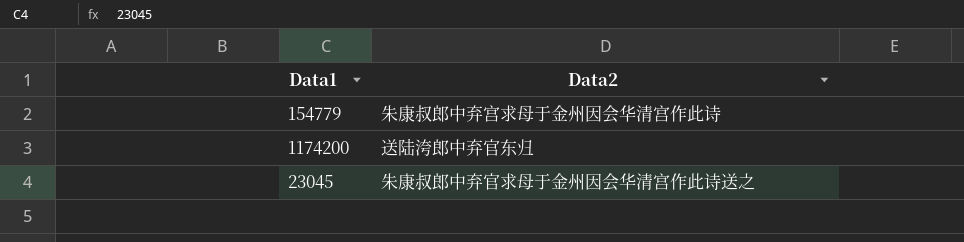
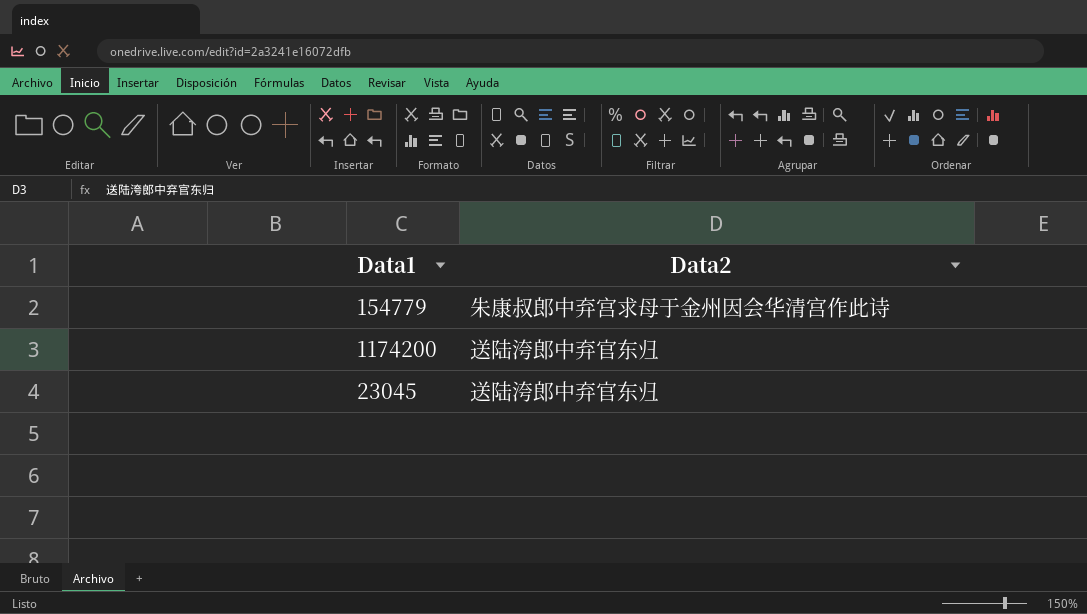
23045 | Data2: 朱康叔郎中弃官求母于金州因会华清宫作此诗送之 -> 送陆洿郎中弃官东归

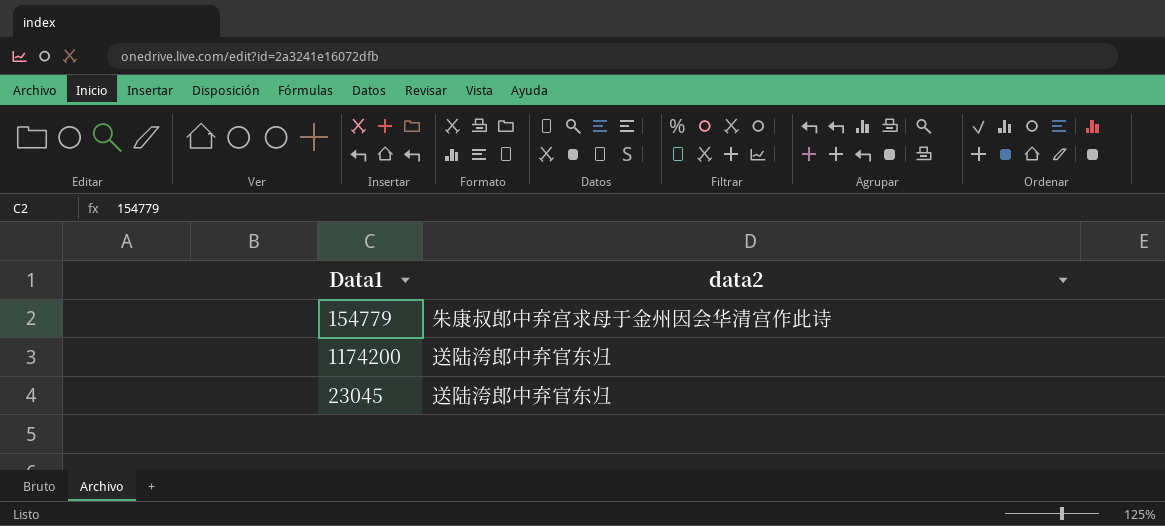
column name: Data2 -> data2

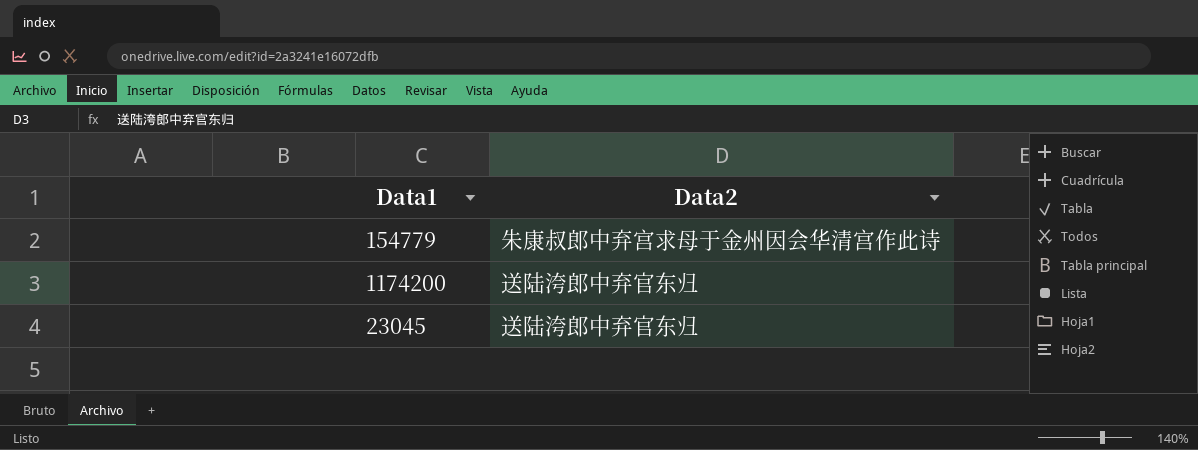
column name: data2 -> Data2

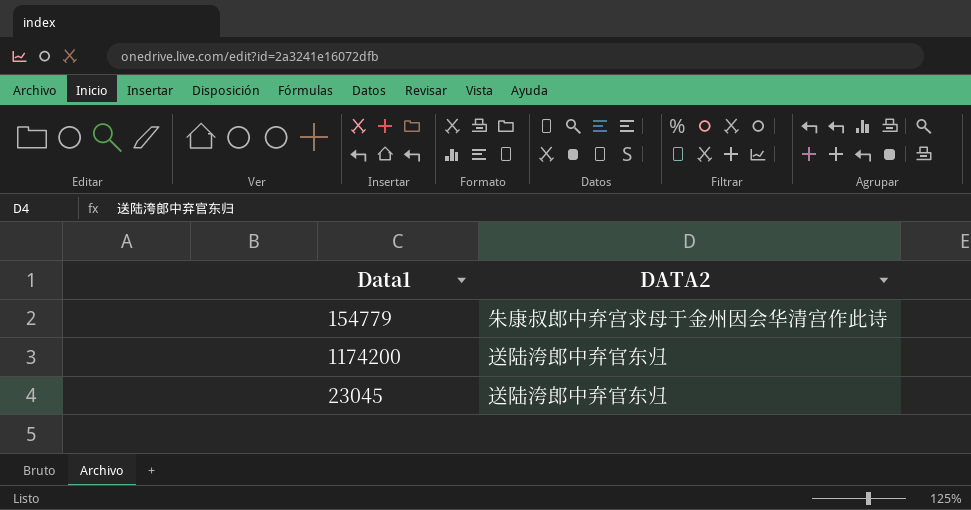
column name: Data2 -> DATA2

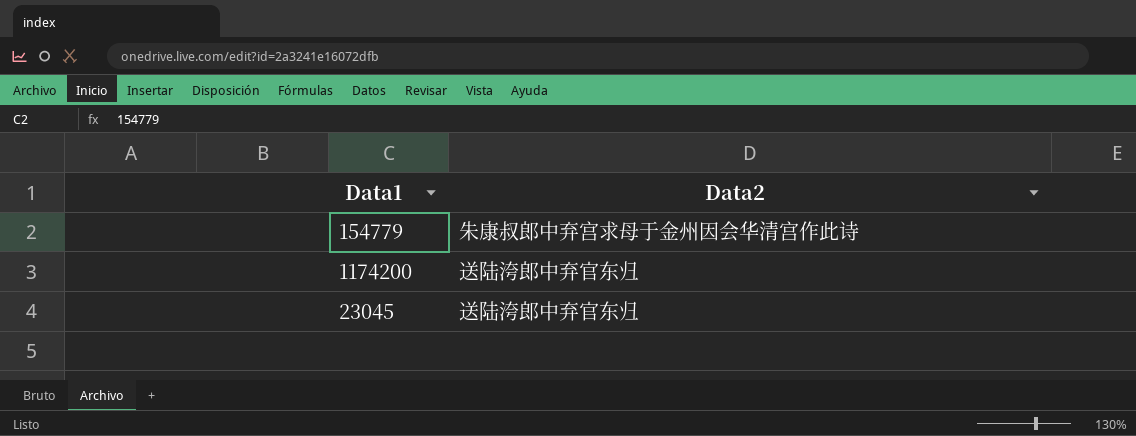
column name: DATA2 -> Data2

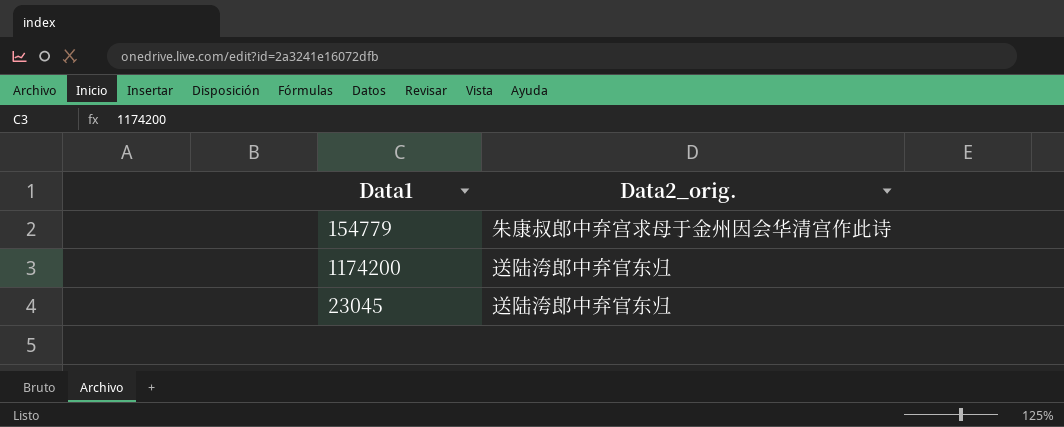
column name: Data2 -> Data2_orig.

